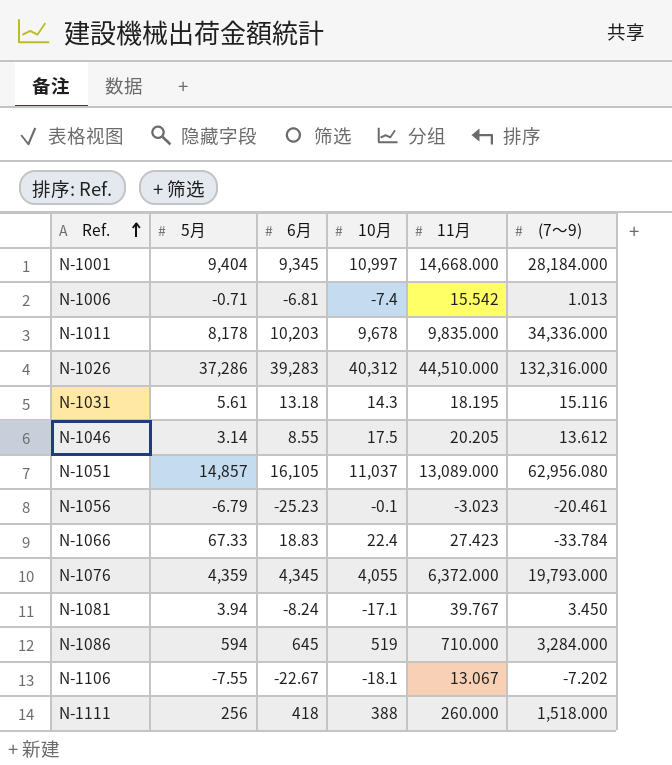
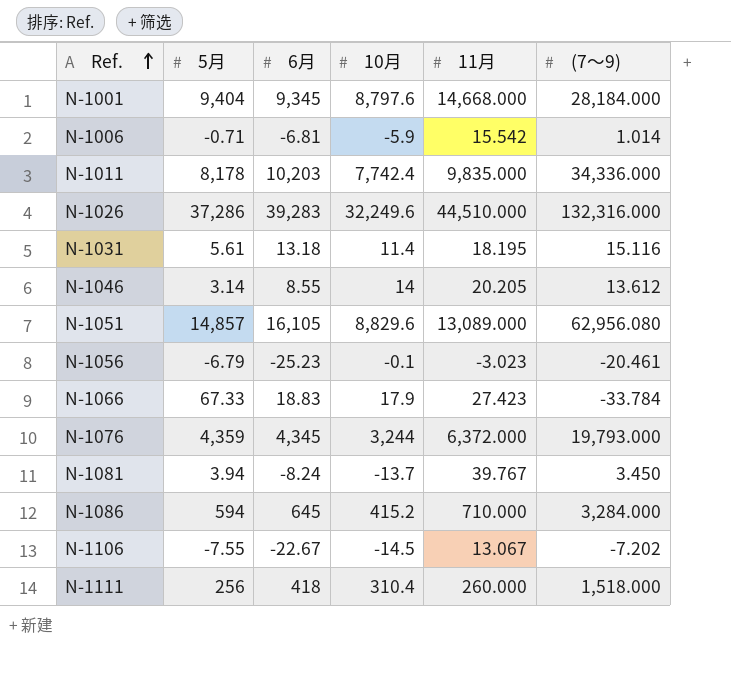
N-1001 | 10月: 10,997 -> 8,797.6
N-1006 | 10月: -7.4 -> -5.9
N-1006 | (7～9): 1.013 -> 1.014
N-1011 | 10月: 9,678 -> 7,742.4
N-1026 | 10月: 40,312 -> 32,249.6
N-1031 | 10月: 14.3 -> 11.4
N-1046 | 10月: 17.5 -> 14
N-1051 | 10月: 11,037 -> 8,829.6
N-1066 | 10月: 22.4 -> 17.9
N-1076 | 10月: 4,055 -> 3,244
N-1081 | 10月: -17.1 -> -13.7
N-1086 | 10月: 519 -> 415.2
N-1106 | 10月: -18.1 -> -14.5
N-1111 | 10月: 388 -> 310.4

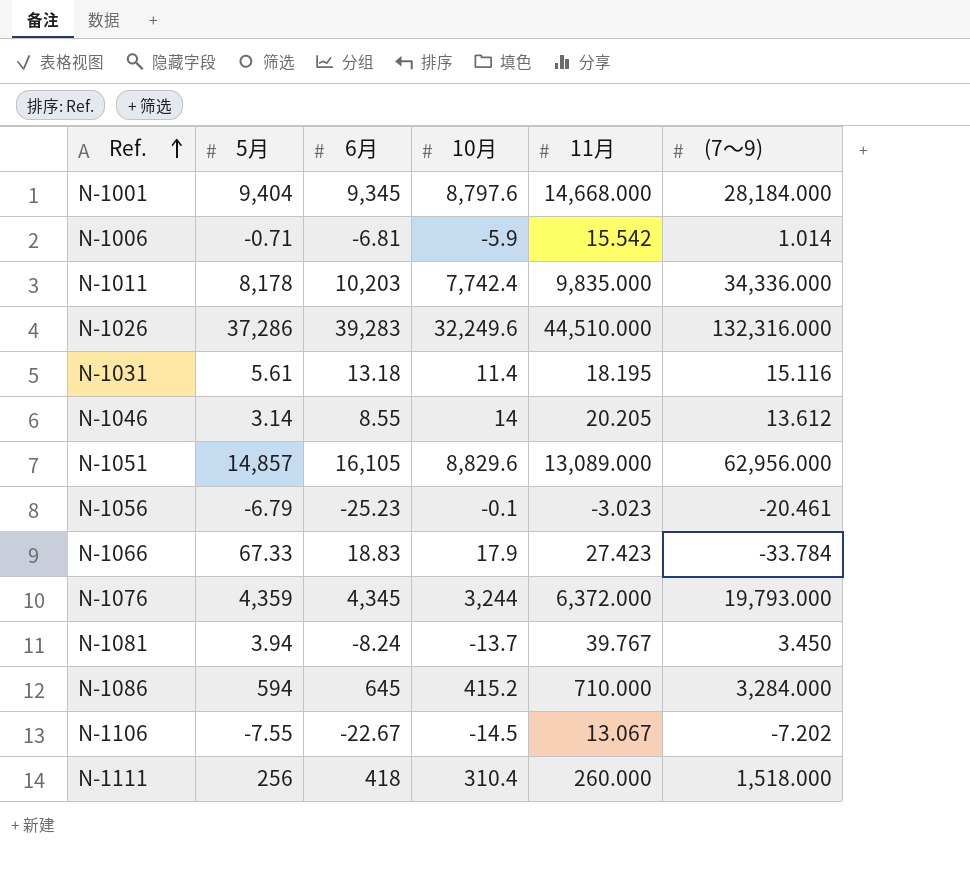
N-1051 | (7～9): 62,956.080 -> 62,956.000

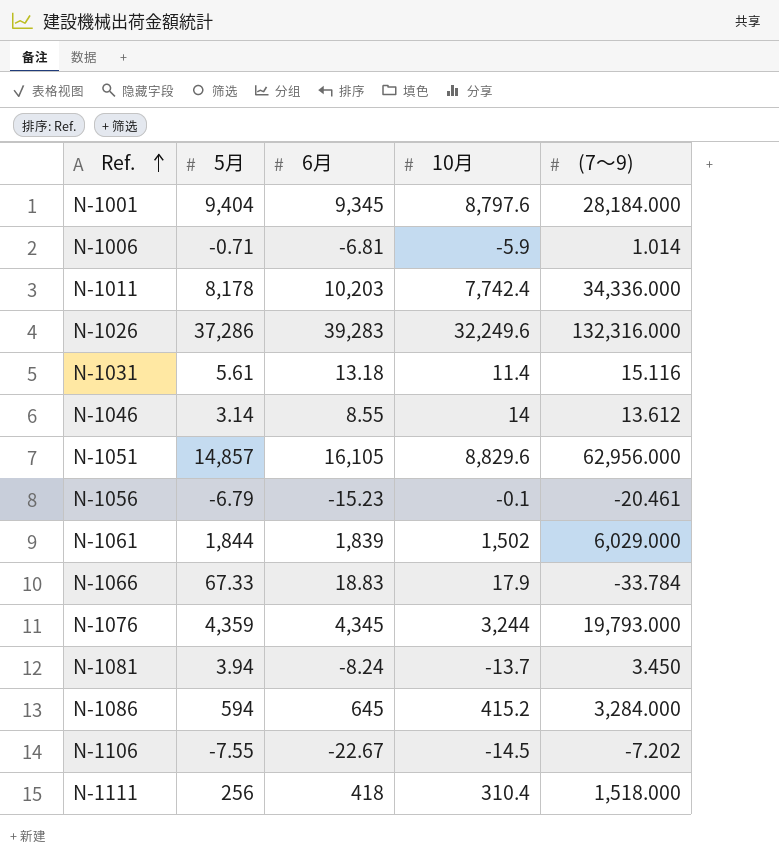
column 11月 | position: 5 -> none
N-1056 | 6月: -25.23 -> -15.23
row N-1061: none -> 1,844 | 1,839 | 1,502 | 6,029.000

